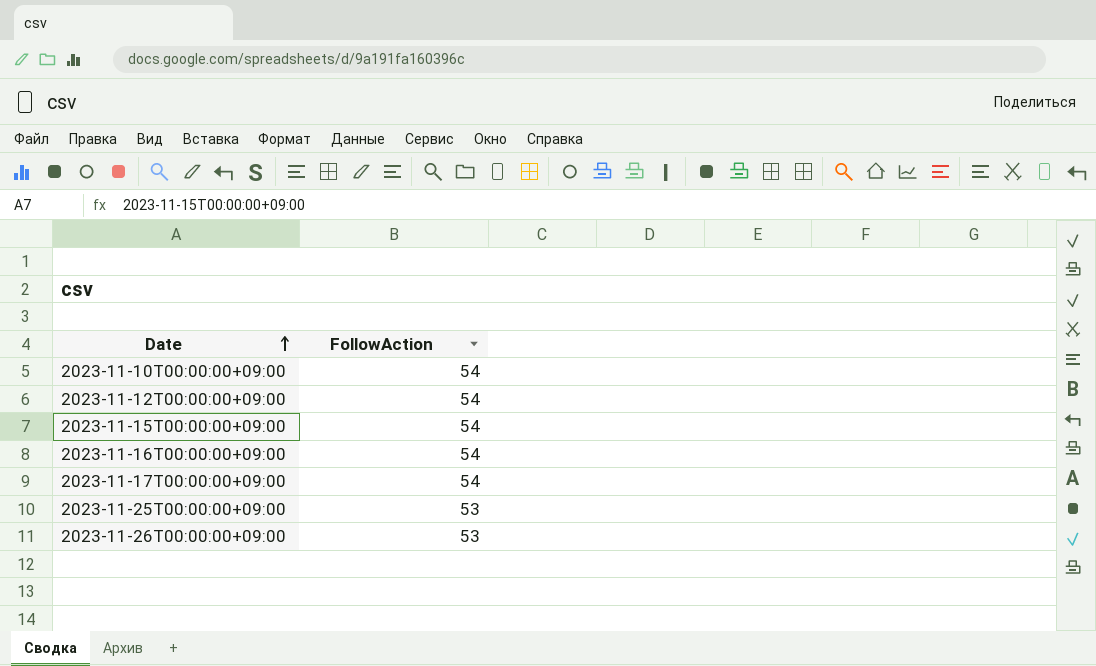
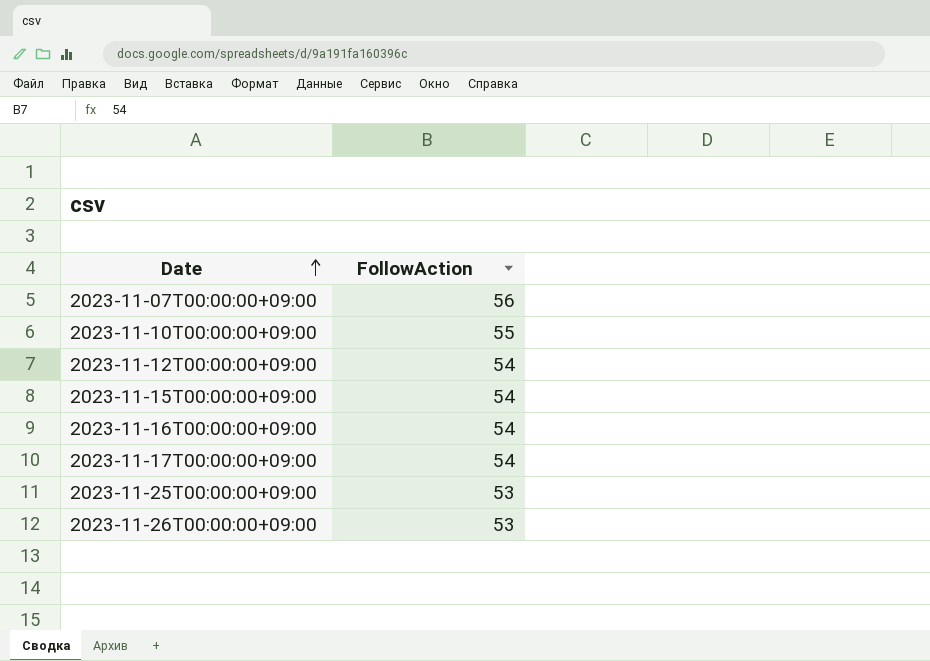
row 2023-11-07T00:00:00+09:00: none -> 56
2023-11-10T00:00:00+09:00 | FollowAction: 54 -> 55

